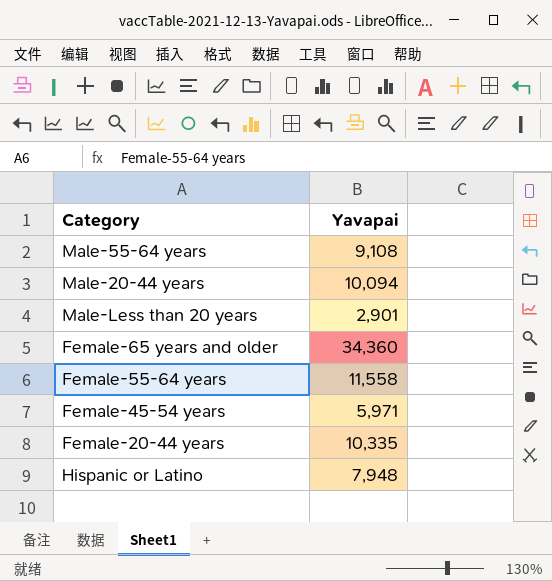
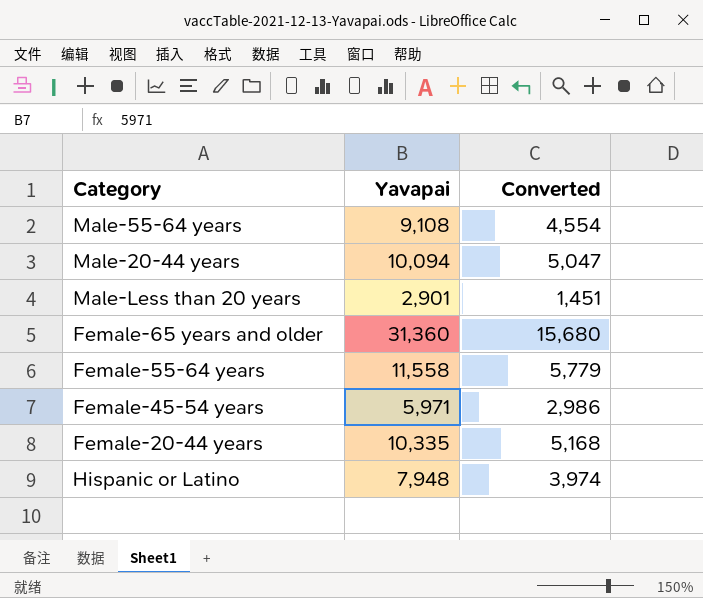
column Converted | formula: none -> [Yavapai] * 0.5
Female-65 years and older | Yavapai: 34,360 -> 31,360

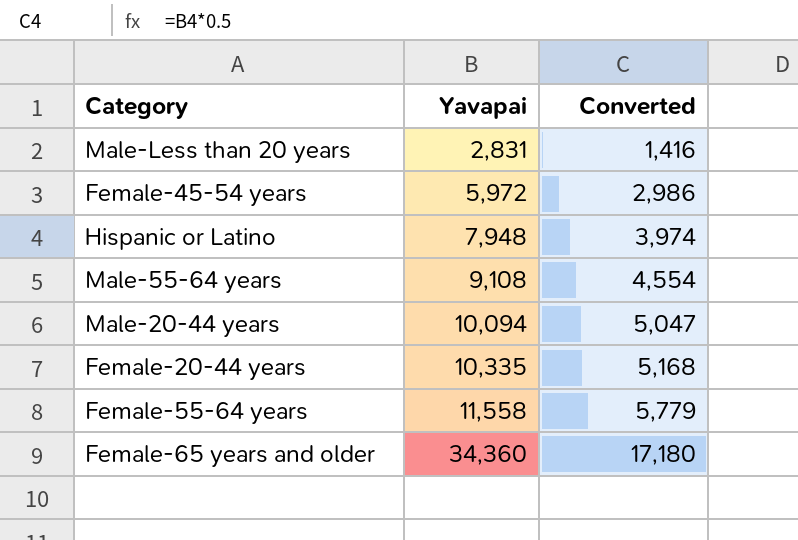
row order: none -> Yavapai ascending
Male-Less than 20 years | Yavapai: 2,901 -> 2,831
Male-Less than 20 years | Converted: 1,451 -> 1,416
Female-45-54 years | Yavapai: 5,971 -> 5,972
Female-65 years and older | Yavapai: 31,360 -> 34,360
Female-65 years and older | Converted: 15,680 -> 17,180

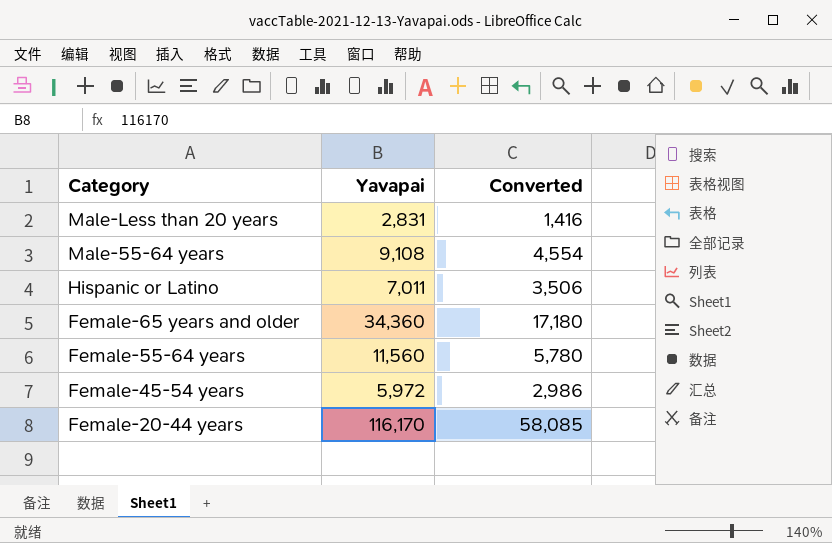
row order: Yavapai ascending -> Category descending
row Male-20-44 years: 10,094 | 5,047 -> none
Hispanic or Latino | Yavapai: 7,948 -> 7,011
Hispanic or Latino | Converted: 3,974 -> 3,506
Female-55-64 years | Yavapai: 11,558 -> 11,560
Female-55-64 years | Converted: 5,779 -> 5,780
Female-20-44 years | Yavapai: 10,335 -> 116,170
Female-20-44 years | Converted: 5,168 -> 58,085

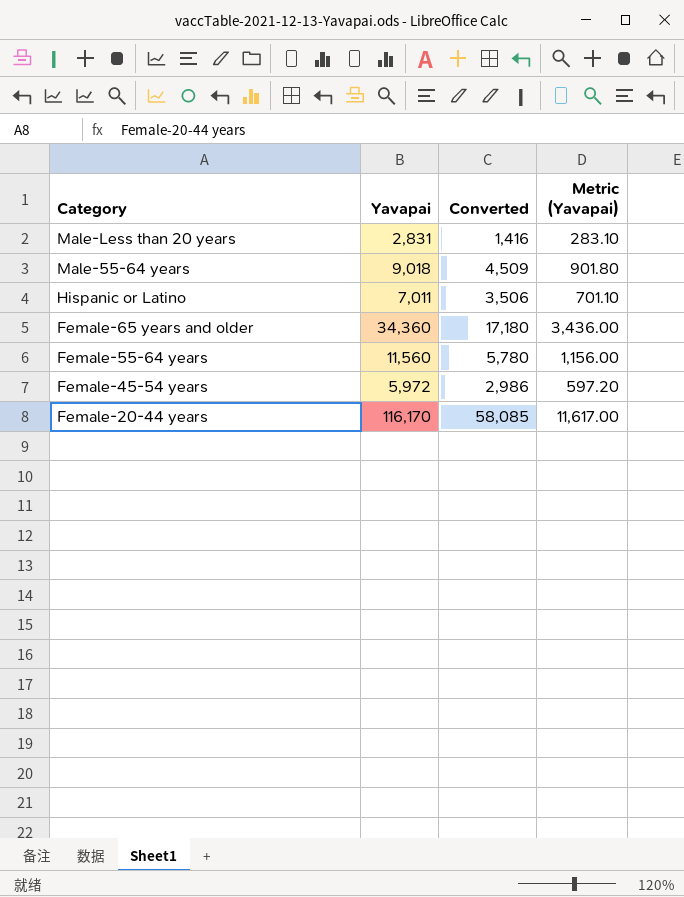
column Metric (Yavapai) | formula: none -> [Yavapai] * 0.1
Male-55-64 years | Yavapai: 9,108 -> 9,018
Male-55-64 years | Converted: 4,554 -> 4,509

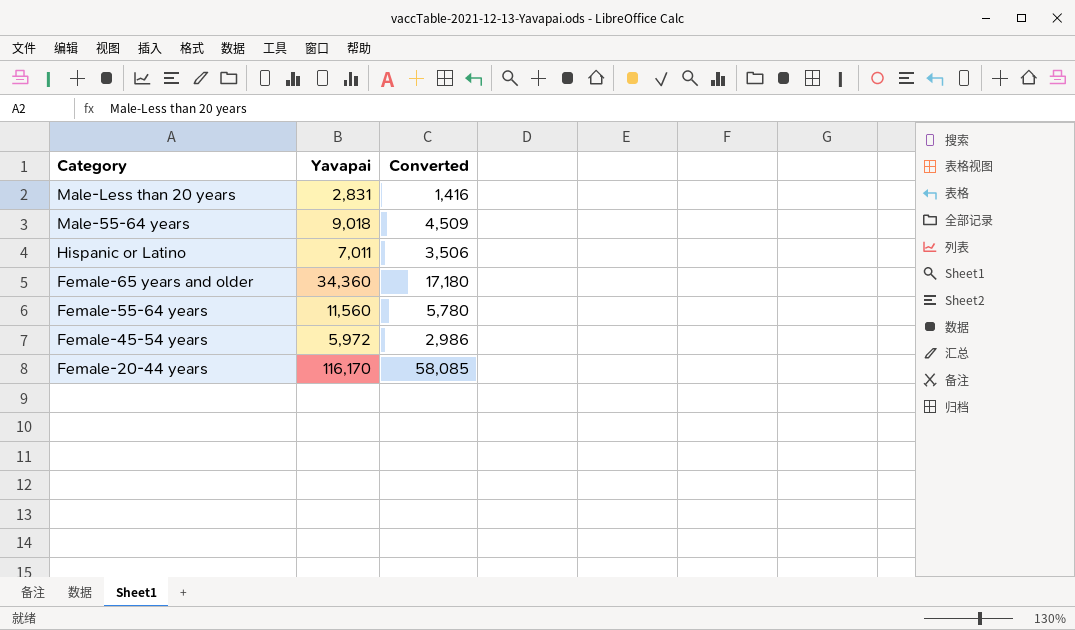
column Metric (Yavapai) | formula: [Yavapai] * 0.1 -> none

